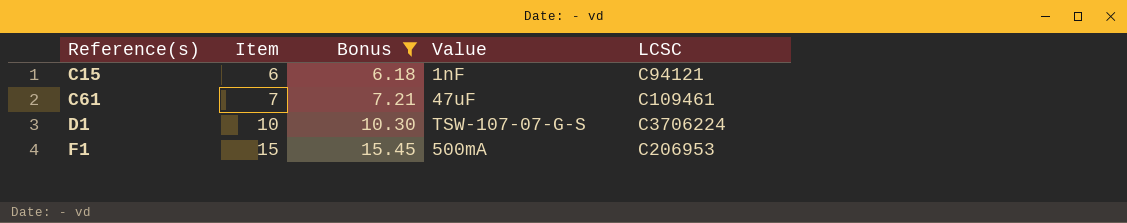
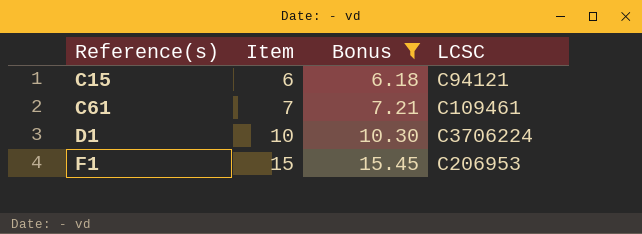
column Value | position: 4 -> none

